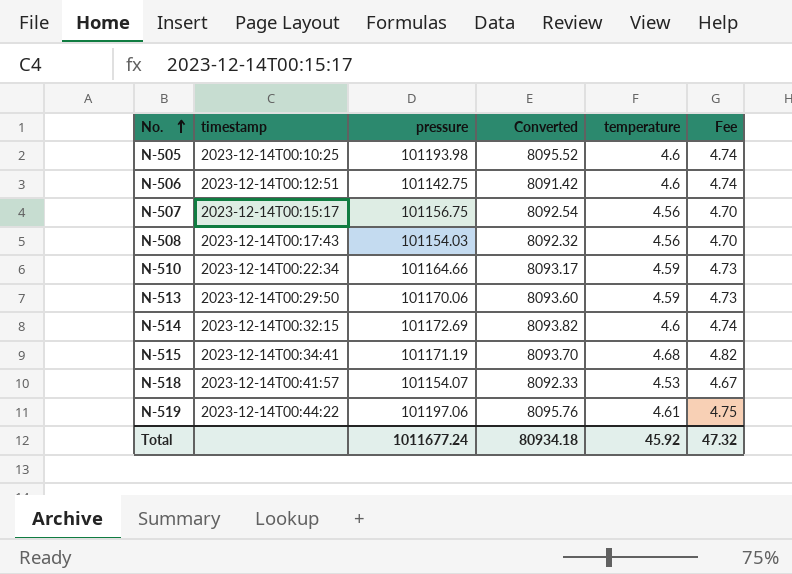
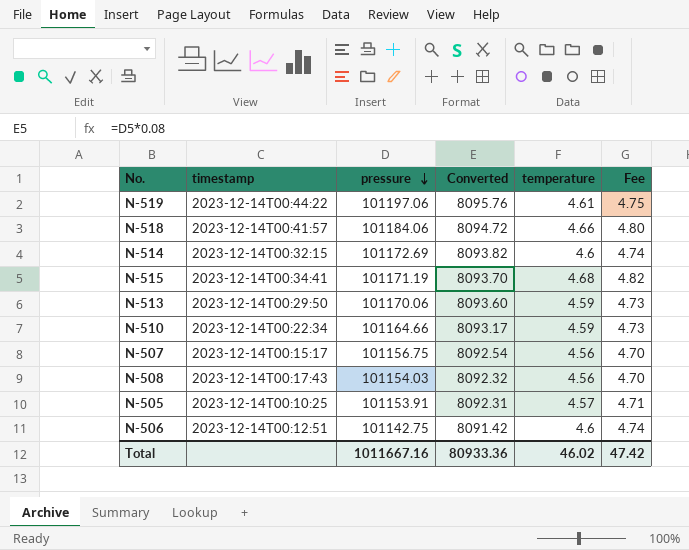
row order: No. ascending -> pressure descending
N-518 | pressure: 101154.07 -> 101184.06
N-518 | Converted: 8092.33 -> 8094.72
N-518 | temperature: 4.53 -> 4.66
N-518 | Fee: 4.67 -> 4.80
N-505 | pressure: 101193.98 -> 101153.91
N-505 | Converted: 8095.52 -> 8092.31
N-505 | temperature: 4.6 -> 4.57
N-505 | Fee: 4.74 -> 4.71
Total | pressure: 1011677.24 -> 1011667.16
Total | Converted: 80934.18 -> 80933.36
Total | temperature: 45.92 -> 46.02
Total | Fee: 47.32 -> 47.42

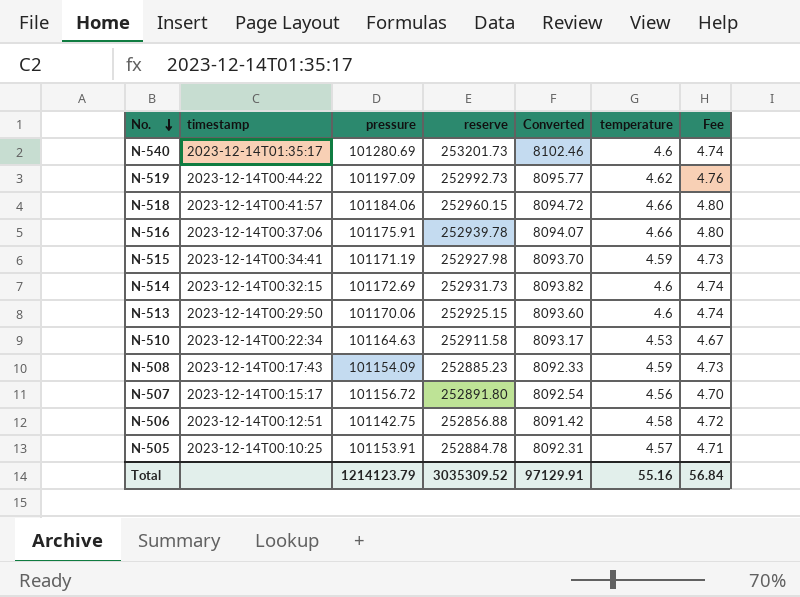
row order: pressure descending -> No. descending
column reserve | formula: none -> [pressure] * 2.5
row N-540: none -> 2023-12-14T01:35:17 | 101280.69 | 253201.73 | 8102.46 | 4.6 | 4.74
N-519 | pressure: 101197.06 -> 101197.09
N-519 | Converted: 8095.76 -> 8095.77
N-519 | temperature: 4.61 -> 4.62
N-519 | Fee: 4.75 -> 4.76
row N-516: none -> 2023-12-14T00:37:06 | 101175.91 | 252939.78 | 8094.07 | 4.66 | 4.80
N-515 | temperature: 4.68 -> 4.59
N-515 | Fee: 4.82 -> 4.73
N-513 | temperature: 4.59 -> 4.6
N-513 | Fee: 4.73 -> 4.74
N-510 | pressure: 101164.66 -> 101164.63
N-510 | temperature: 4.59 -> 4.53
N-510 | Fee: 4.73 -> 4.67
N-508 | pressure: 101154.03 -> 101154.09
N-508 | Converted: 8092.32 -> 8092.33
N-508 | temperature: 4.56 -> 4.59
N-508 | Fee: 4.70 -> 4.73
N-507 | pressure: 101156.75 -> 101156.72
N-506 | temperature: 4.6 -> 4.58
N-506 | Fee: 4.74 -> 4.72
Total | pressure: 1011667.16 -> 1214123.79
Total | Converted: 80933.36 -> 97129.91
Total | temperature: 46.02 -> 55.16
Total | Fee: 47.42 -> 56.84

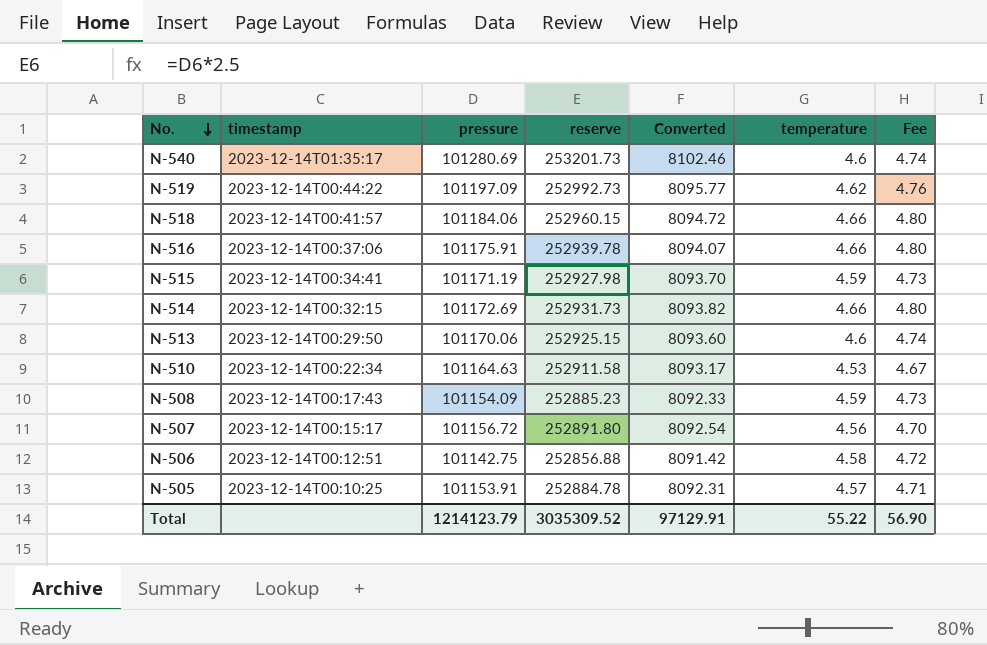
N-514 | temperature: 4.6 -> 4.66
N-514 | Fee: 4.74 -> 4.80
Total | temperature: 55.16 -> 55.22
Total | Fee: 56.84 -> 56.90

